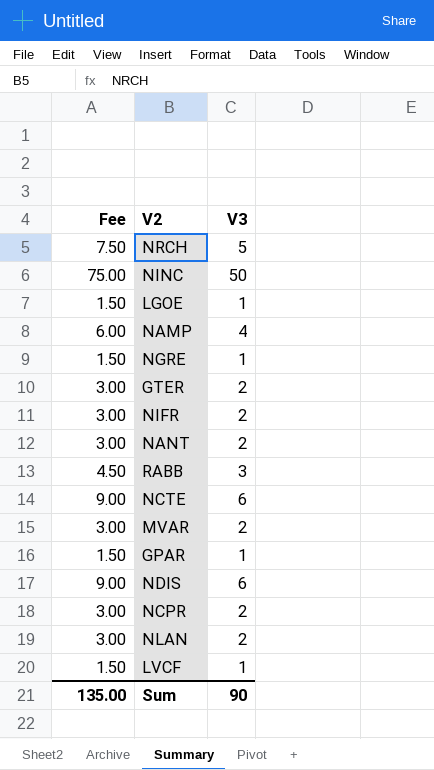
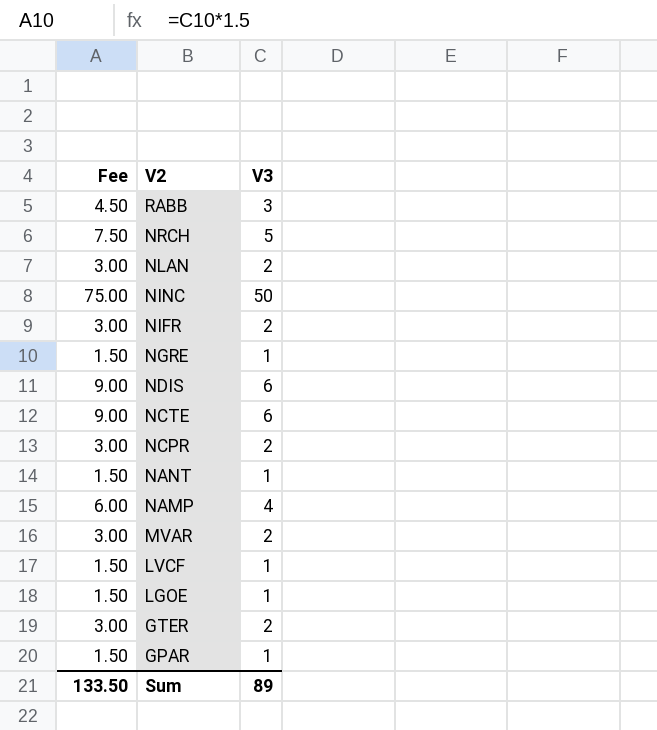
row order: none -> V2 descending
NANT | Fee: 3.00 -> 1.50
NANT | V3: 2 -> 1
Sum | Fee: 135.00 -> 133.50
Sum | V3: 90 -> 89

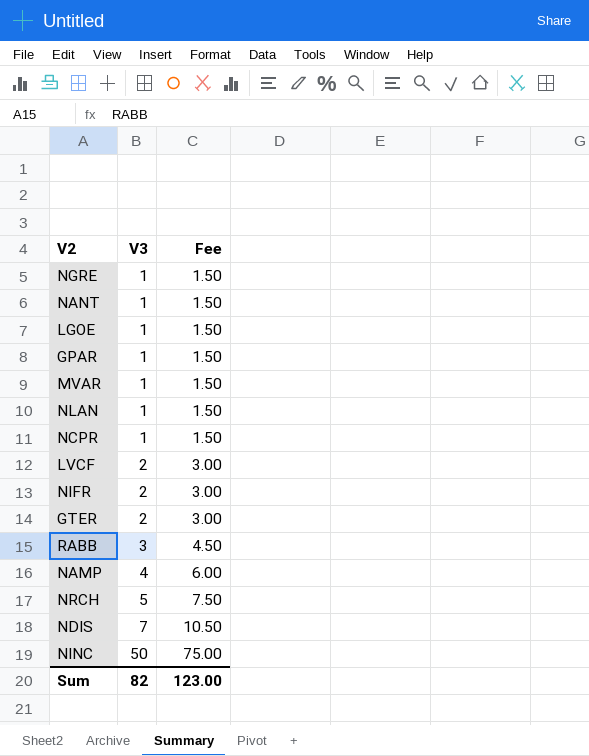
row order: V2 descending -> V3 ascending
column Fee | position: 1 -> 3
row NCTE: 9.00 | 6 -> none
MVAR | V3: 2 -> 1
MVAR | Fee: 3.00 -> 1.50
NLAN | V3: 2 -> 1
NLAN | Fee: 3.00 -> 1.50
NCPR | V3: 2 -> 1
NCPR | Fee: 3.00 -> 1.50
LVCF | V3: 1 -> 2
LVCF | Fee: 1.50 -> 3.00
NDIS | V3: 6 -> 7
NDIS | Fee: 9.00 -> 10.50
Sum | V3: 89 -> 82
Sum | Fee: 133.50 -> 123.00

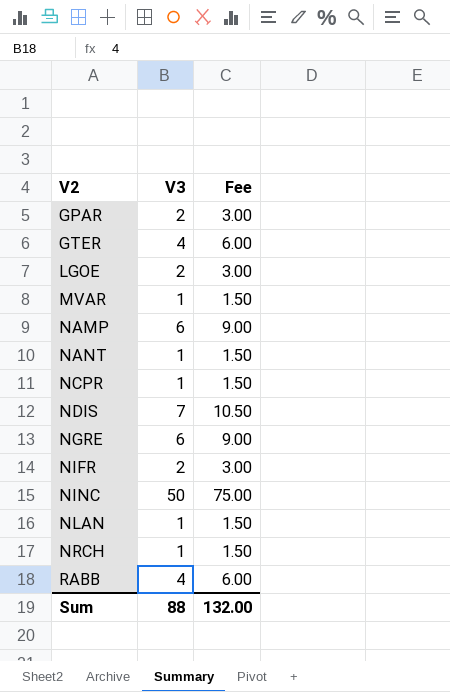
row order: V3 ascending -> V2 ascending
row LVCF: 2 | 3.00 -> none
GPAR | V3: 1 -> 2
GPAR | Fee: 1.50 -> 3.00
GTER | V3: 2 -> 4
GTER | Fee: 3.00 -> 6.00
LGOE | V3: 1 -> 2
LGOE | Fee: 1.50 -> 3.00
NAMP | V3: 4 -> 6
NAMP | Fee: 6.00 -> 9.00
NGRE | V3: 1 -> 6
NGRE | Fee: 1.50 -> 9.00
NRCH | V3: 5 -> 1
NRCH | Fee: 7.50 -> 1.50
RABB | V3: 3 -> 4
RABB | Fee: 4.50 -> 6.00
Sum | V3: 82 -> 88
Sum | Fee: 123.00 -> 132.00

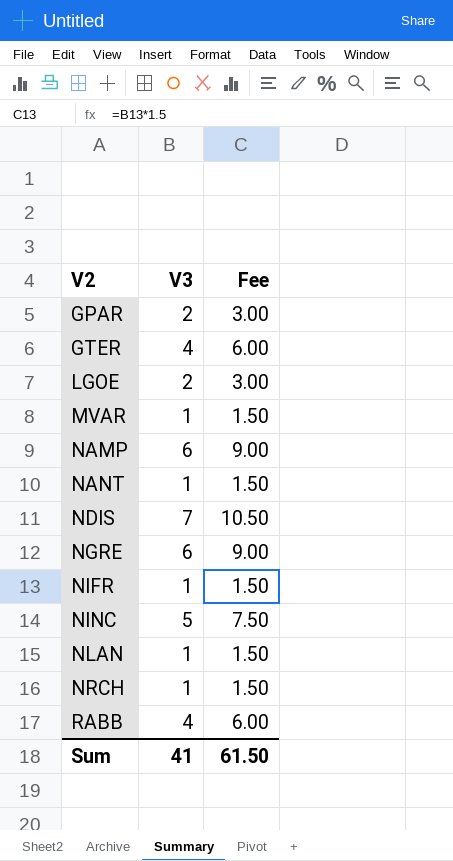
row NCPR: 1 | 1.50 -> none
NIFR | V3: 2 -> 1
NIFR | Fee: 3.00 -> 1.50
NINC | V3: 50 -> 5
NINC | Fee: 75.00 -> 7.50
Sum | V3: 88 -> 41
Sum | Fee: 132.00 -> 61.50

